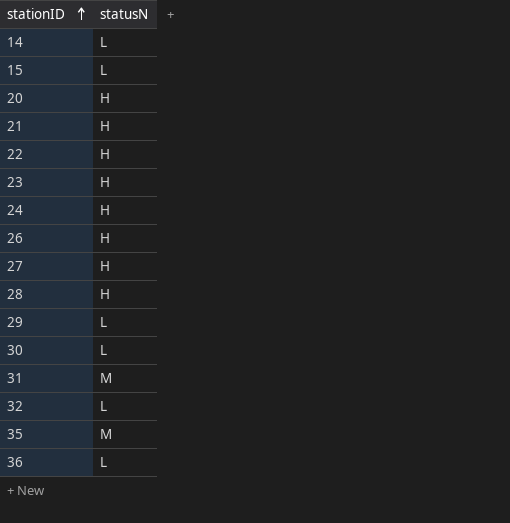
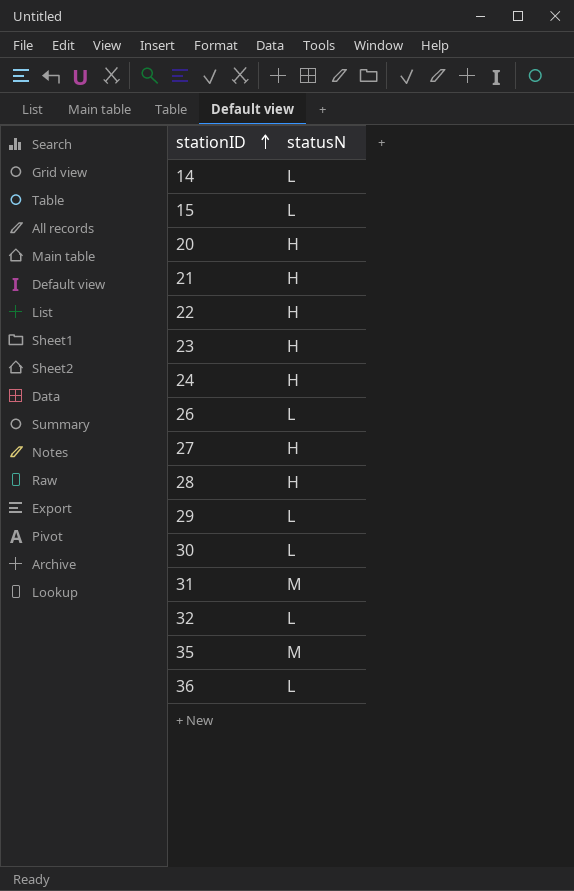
26 | statusN: H -> L

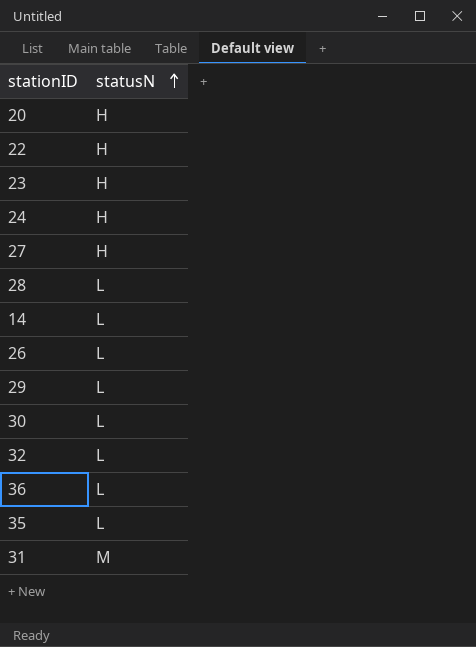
row order: stationID ascending -> statusN ascending
row 15: L -> none
row 21: H -> none
28 | statusN: H -> L
35 | statusN: M -> L

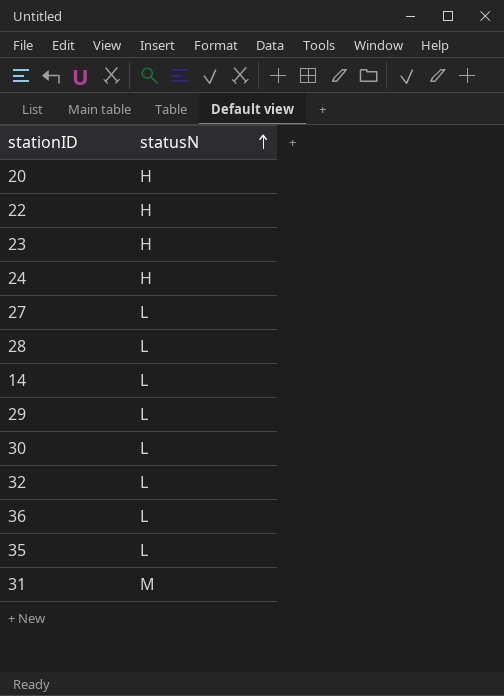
row 26: L -> none
27 | statusN: H -> L

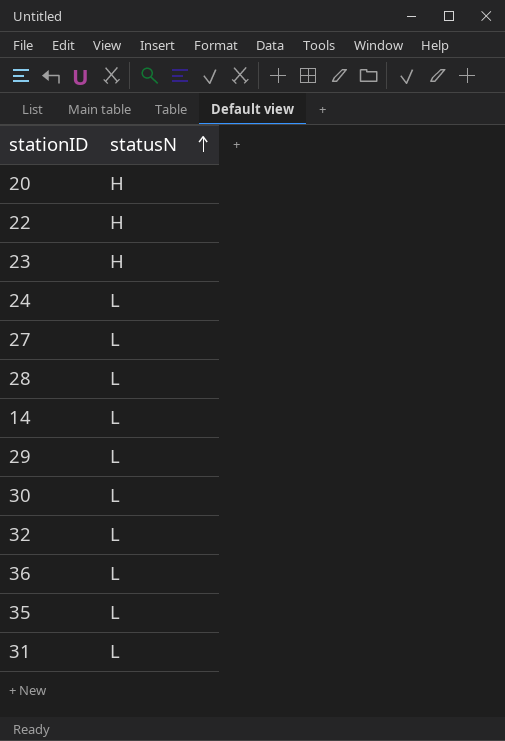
24 | statusN: H -> L
31 | statusN: M -> L

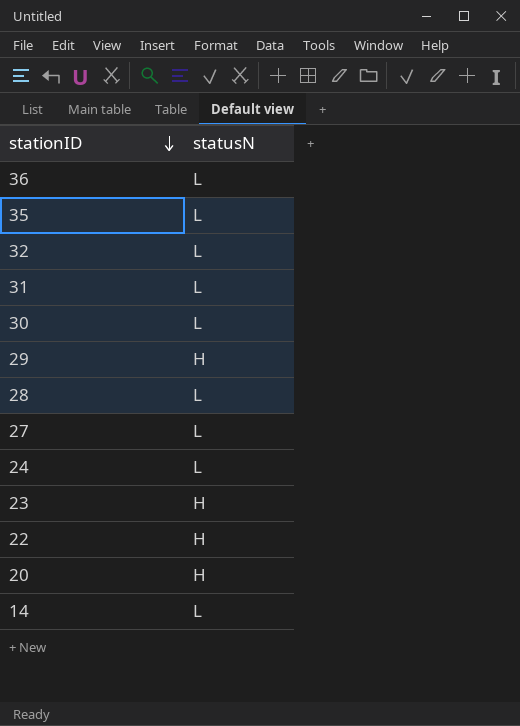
row order: statusN ascending -> stationID descending
29 | statusN: L -> H

